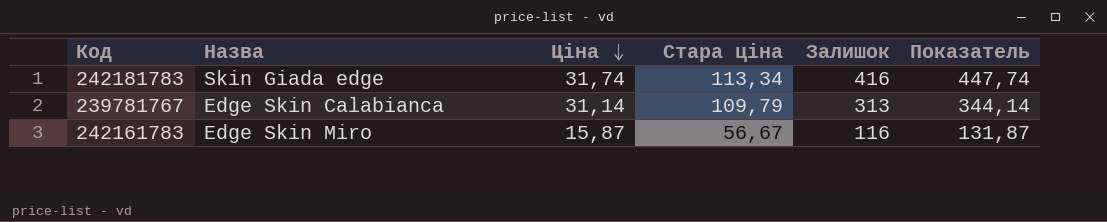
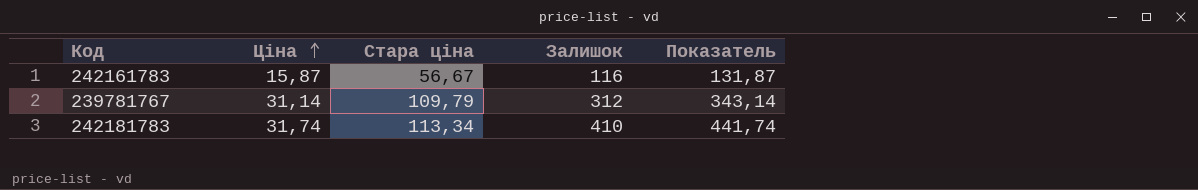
row order: Ціна descending -> Ціна ascending
column Назва | position: 2 -> none
239781767 | Залишок: 313 -> 312
239781767 | Показатель: 344,14 -> 343,14
242181783 | Залишок: 416 -> 410
242181783 | Показатель: 447,74 -> 441,74

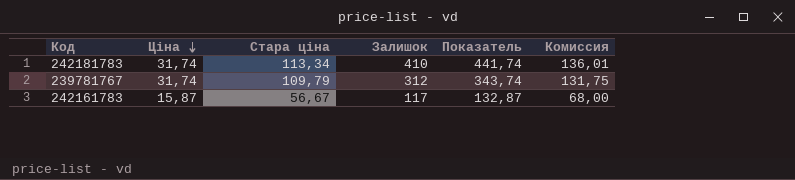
row order: Ціна ascending -> Ціна descending
column Комиссия | formula: none -> [Стара ціна] * 1,2
239781767 | Ціна: 31,14 -> 31,74
239781767 | Показатель: 343,14 -> 343,74
242161783 | Залишок: 116 -> 117
242161783 | Показатель: 131,87 -> 132,87

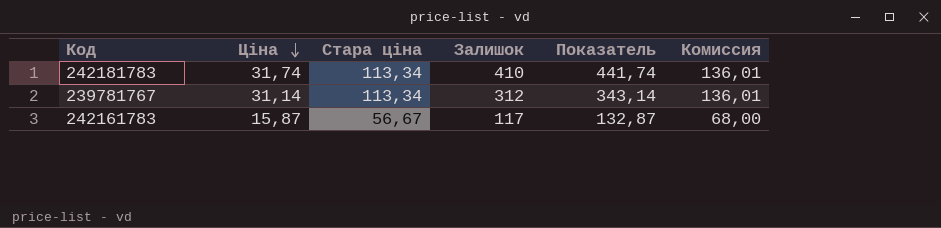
239781767 | Ціна: 31,74 -> 31,14
239781767 | Стара ціна: 109,79 -> 113,34
239781767 | Показатель: 343,74 -> 343,14
239781767 | Комиссия: 131,75 -> 136,01

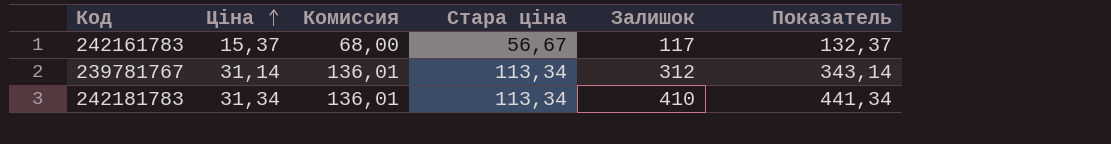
row order: Ціна descending -> Ціна ascending
column Комиссия | position: 6 -> 3
242161783 | Ціна: 15,87 -> 15,37
242161783 | Показатель: 132,87 -> 132,37
242181783 | Ціна: 31,74 -> 31,34
242181783 | Показатель: 441,74 -> 441,34

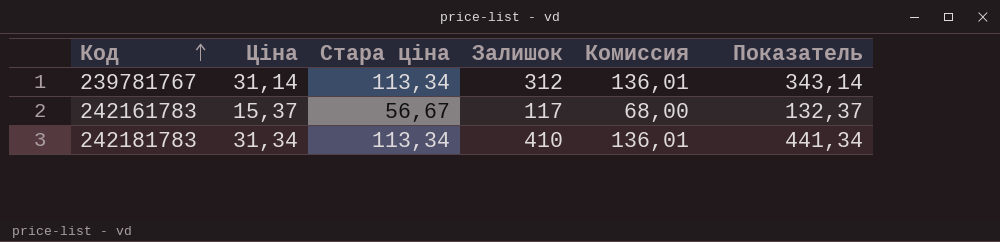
row order: Ціна ascending -> Код ascending
column Комиссия | position: 3 -> 5

